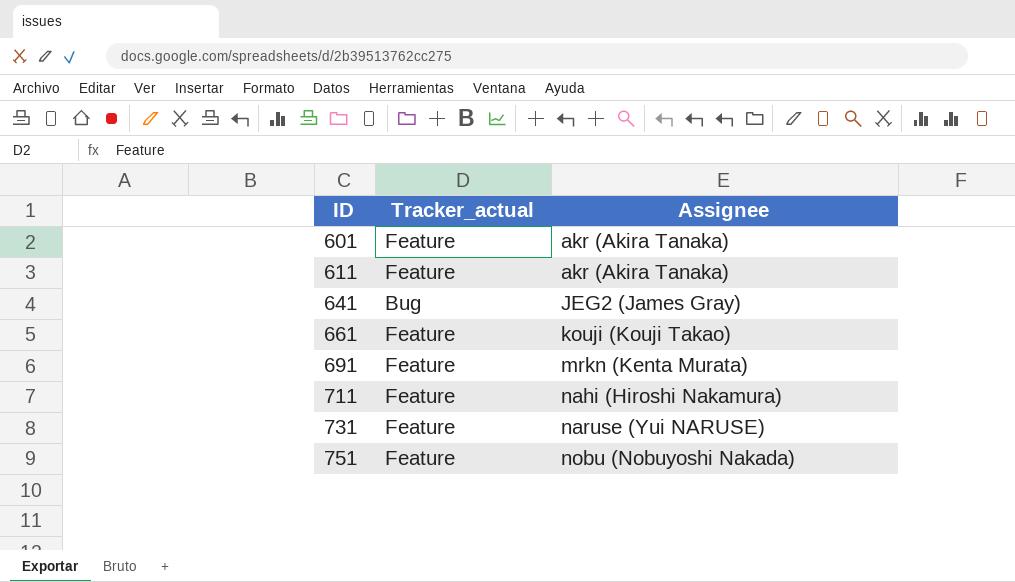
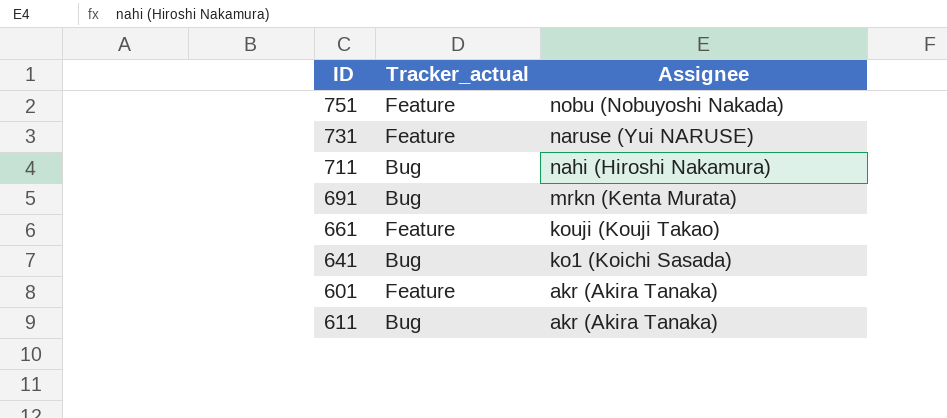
row order: ID ascending -> Assignee descending
711 | Tracker_actual: Feature -> Bug
691 | Tracker_actual: Feature -> Bug
641 | Assignee: JEG2 (James Gray) -> ko1 (Koichi Sasada)
611 | Tracker_actual: Feature -> Bug

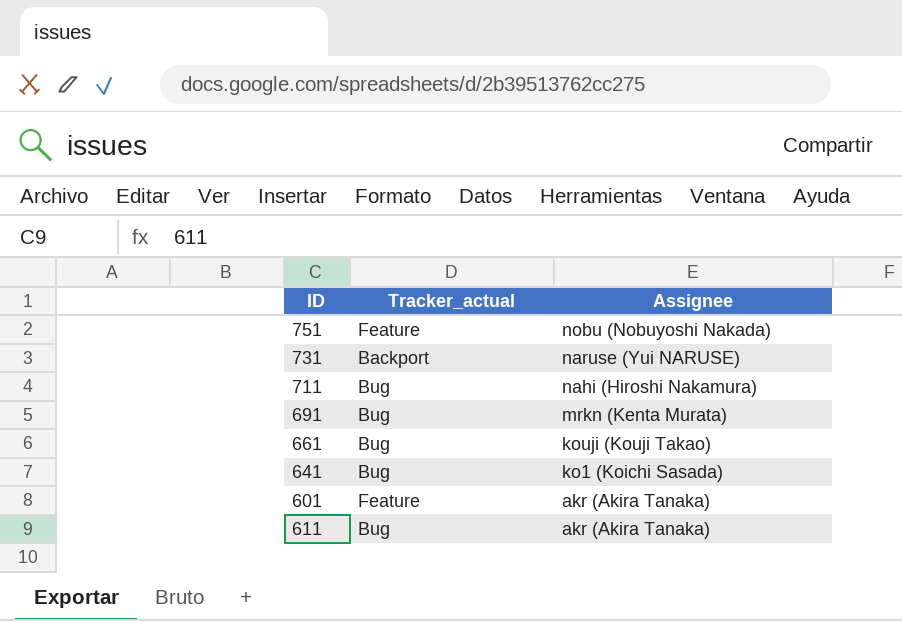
731 | Tracker_actual: Feature -> Backport
661 | Tracker_actual: Feature -> Bug

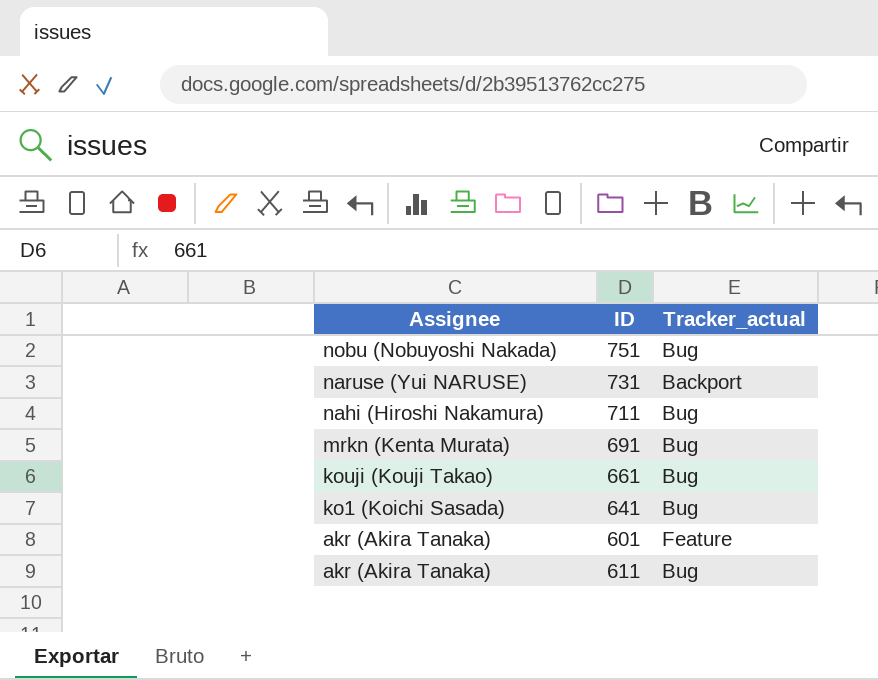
column Assignee | position: 3 -> 1
751 | Tracker_actual: Feature -> Bug

